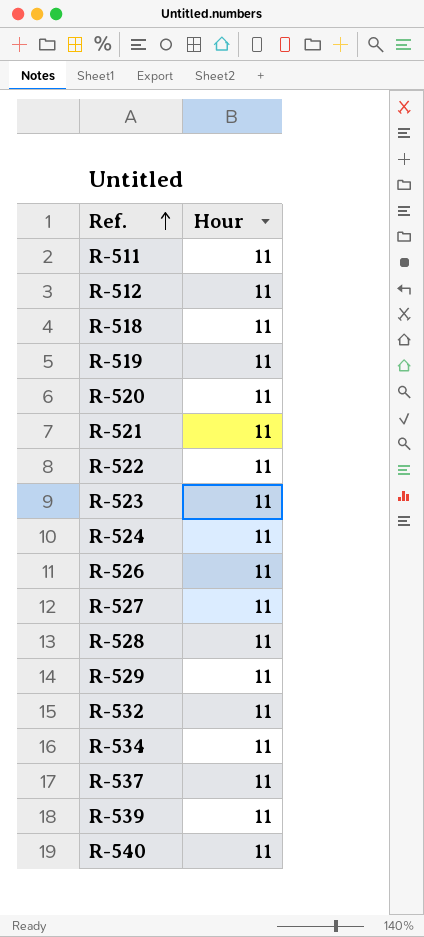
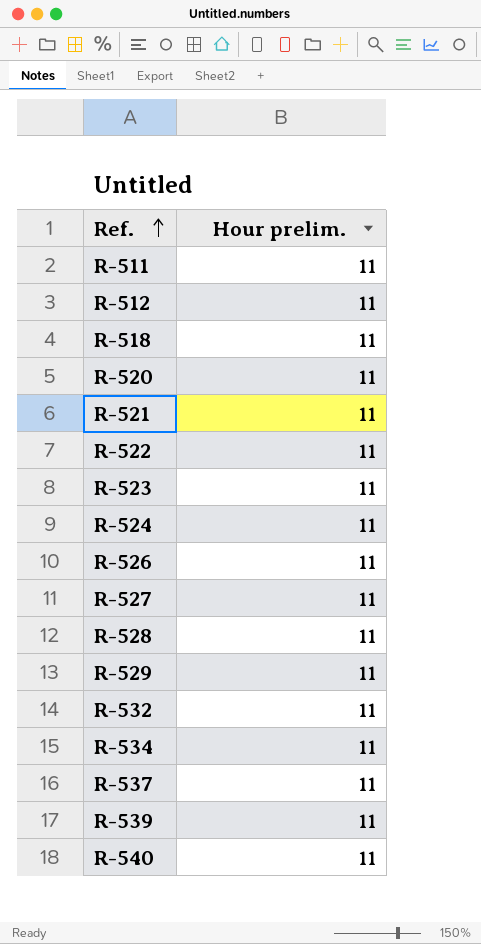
column name: Hour -> Hour prelim.
row R-519: 11 -> none

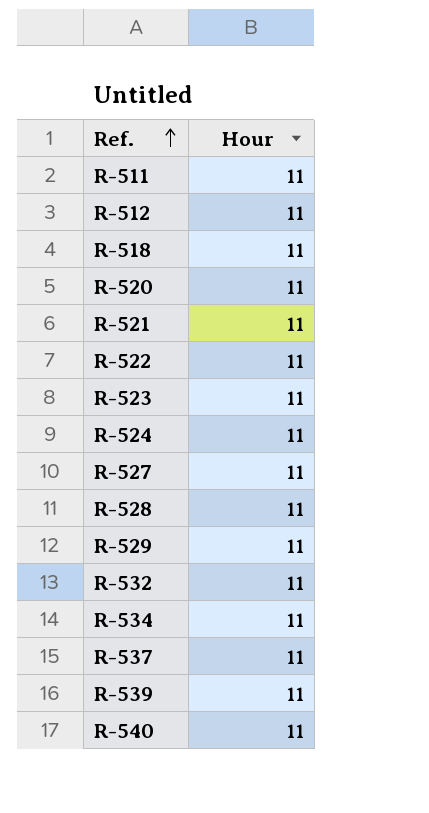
column name: Hour prelim. -> Hour
row R-526: 11 -> none

